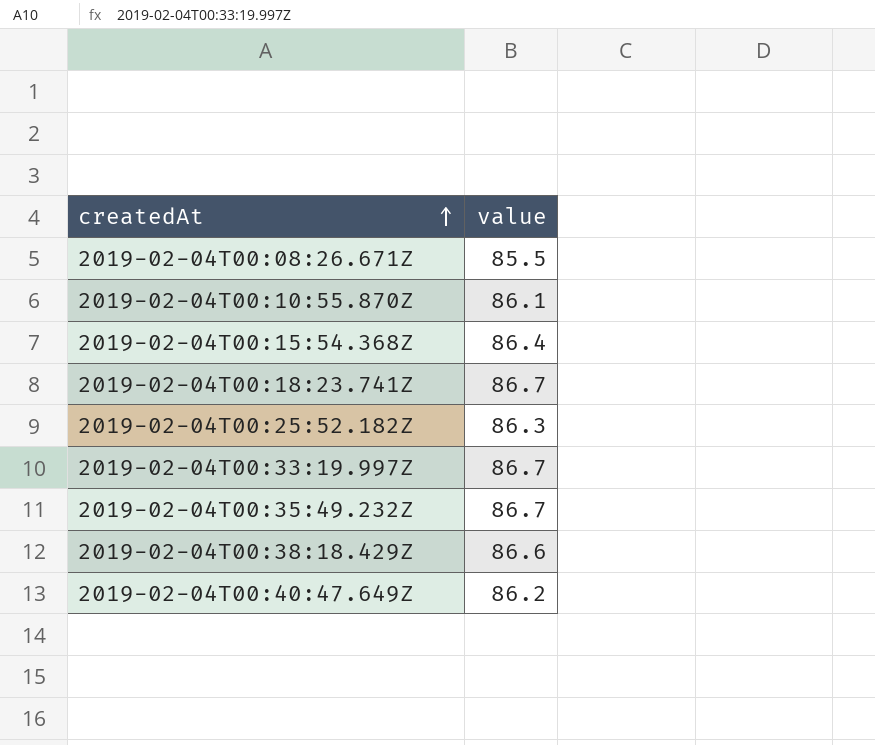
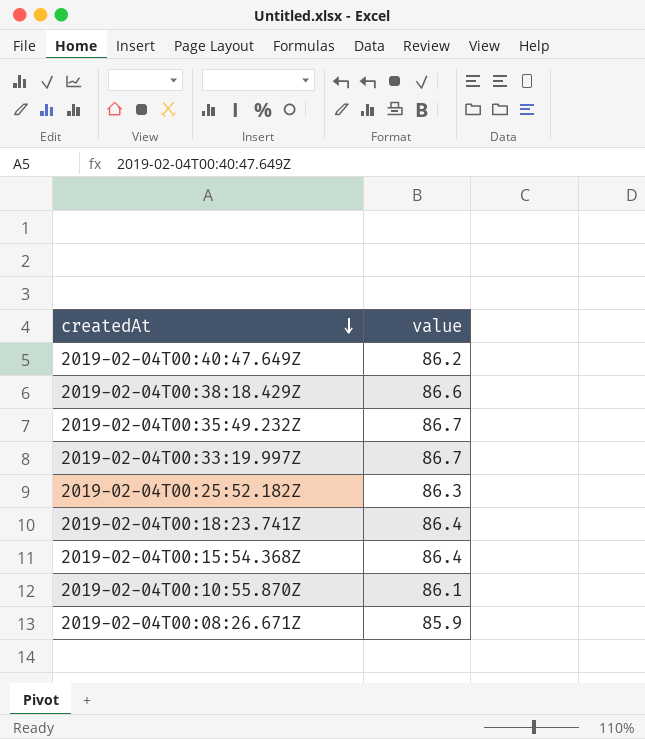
row order: createdAt ascending -> createdAt descending
2019-02-04T00:18:23.741Z | value: 86.7 -> 86.4
2019-02-04T00:08:26.671Z | value: 85.5 -> 85.9

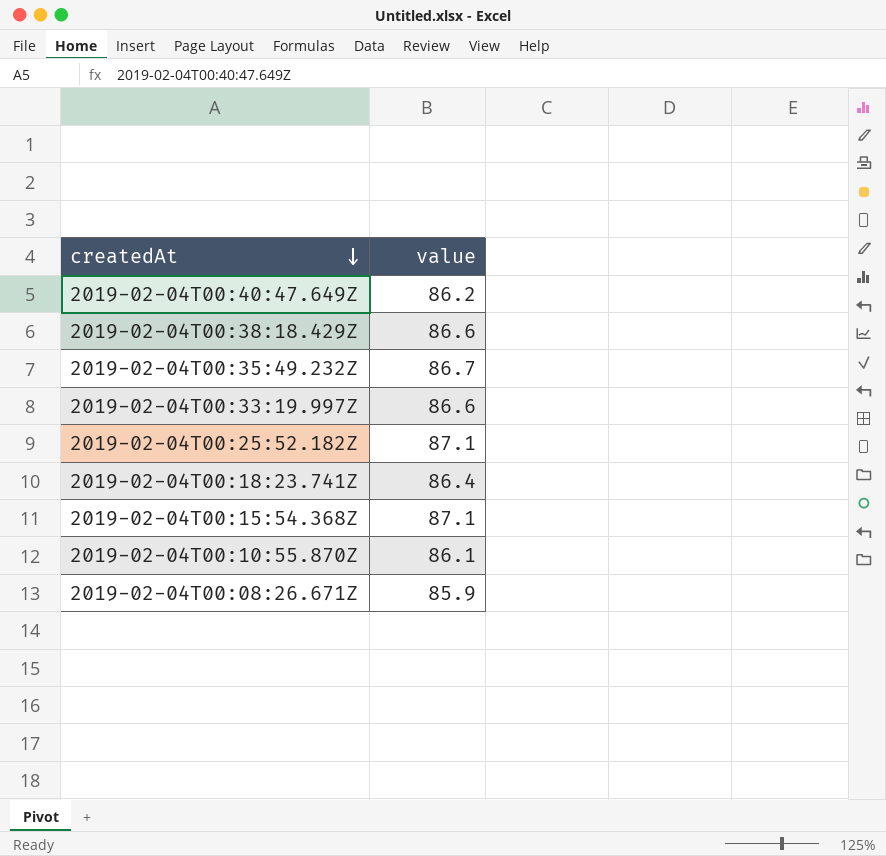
2019-02-04T00:33:19.997Z | value: 86.7 -> 86.6
2019-02-04T00:25:52.182Z | value: 86.3 -> 87.1
2019-02-04T00:15:54.368Z | value: 86.4 -> 87.1

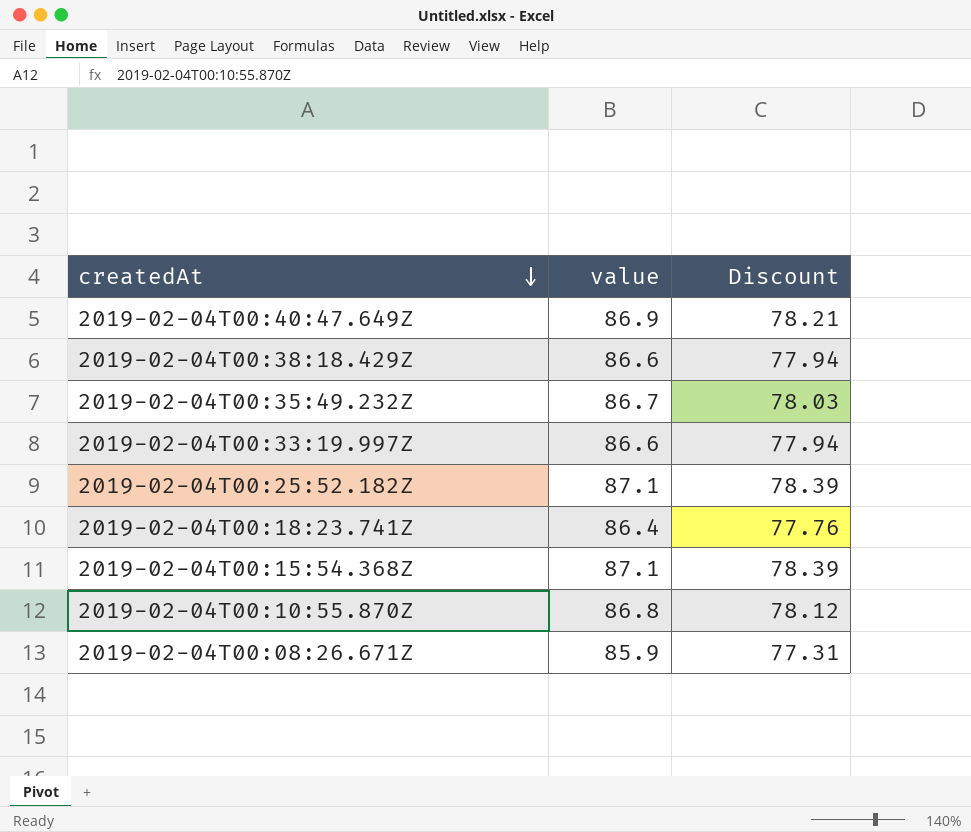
column Discount | formula: none -> [value] * 0.9
2019-02-04T00:40:47.649Z | value: 86.2 -> 86.9
2019-02-04T00:10:55.870Z | value: 86.1 -> 86.8

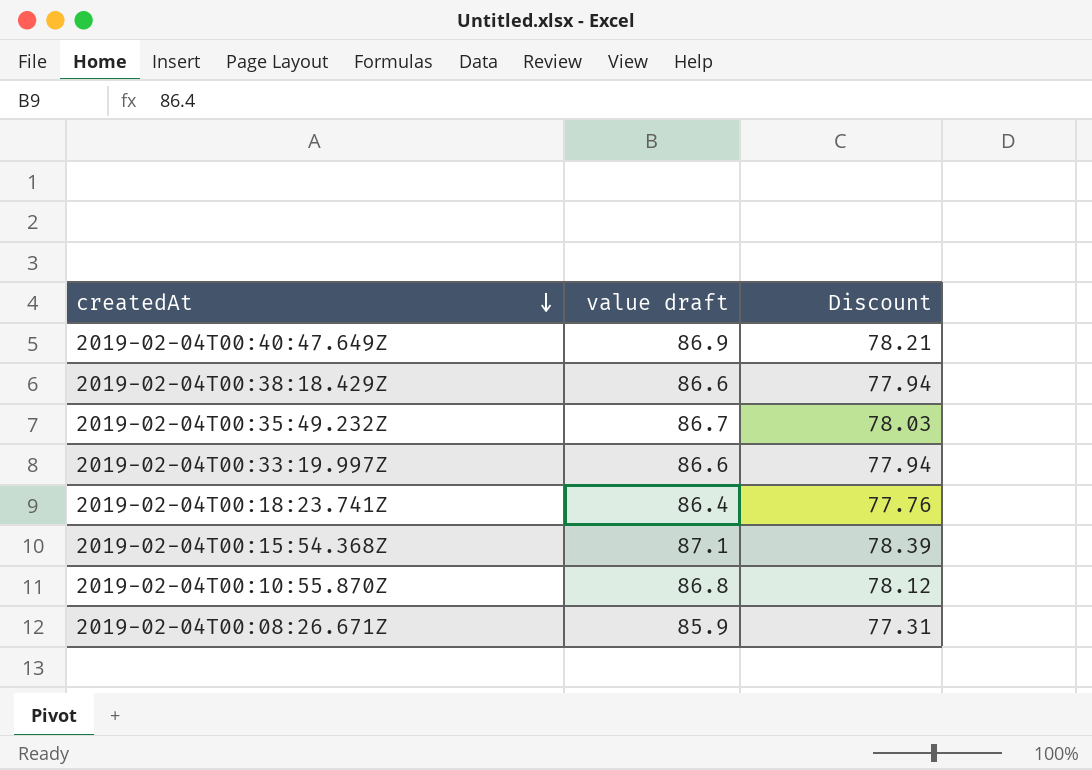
column name: value -> value draft
row 2019-02-04T00:25:52.182Z: 87.1 | 78.39 -> none

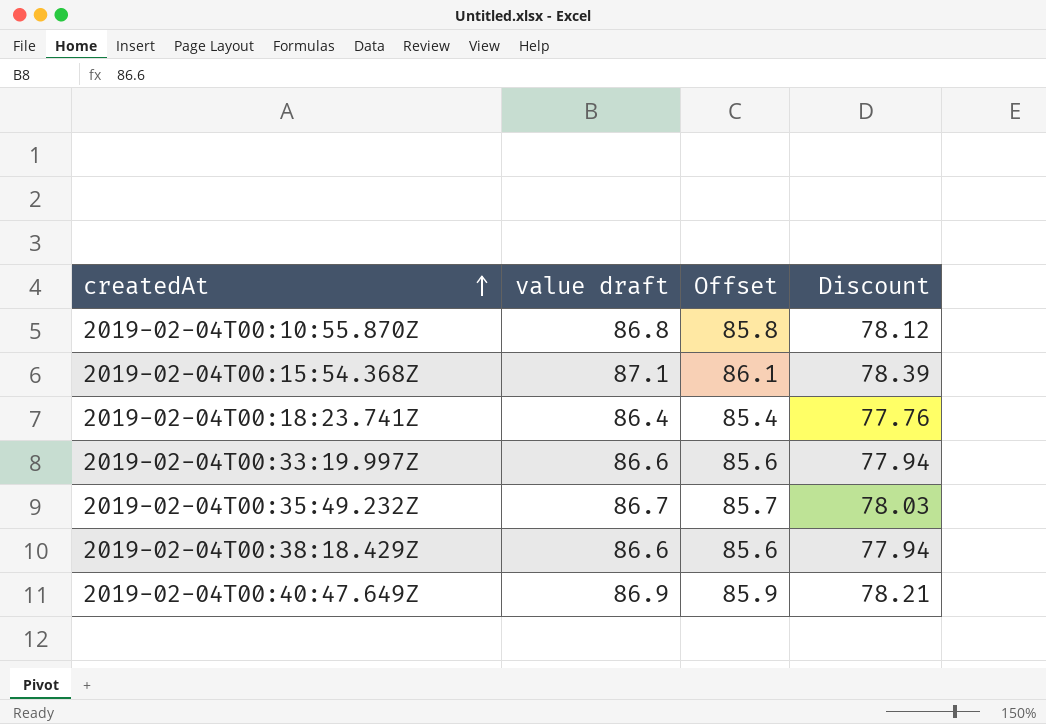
row order: createdAt descending -> createdAt ascending
column Offset | formula: none -> [value draft] - 1
row 2019-02-04T00:08:26.671Z: 85.9 | 77.31 -> none

